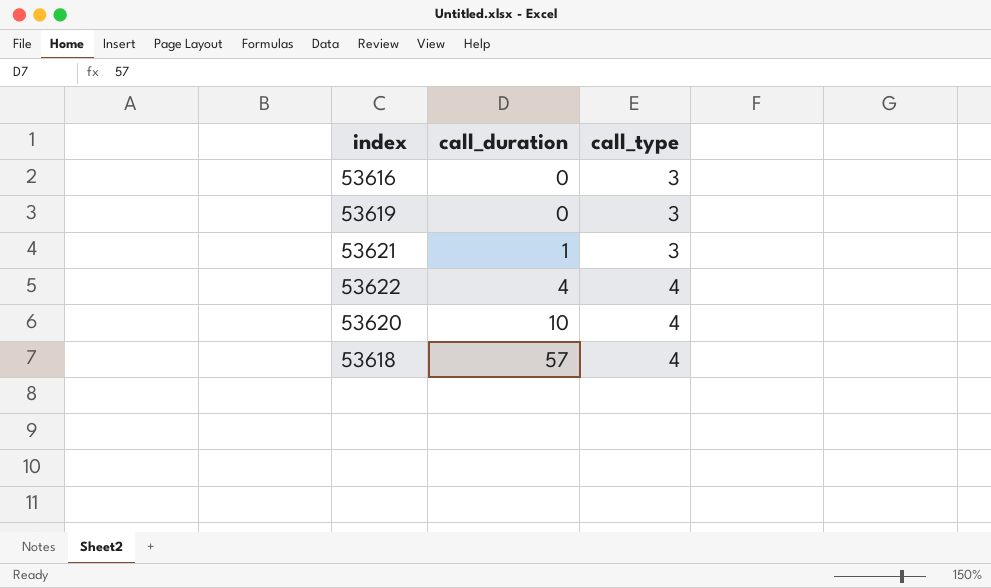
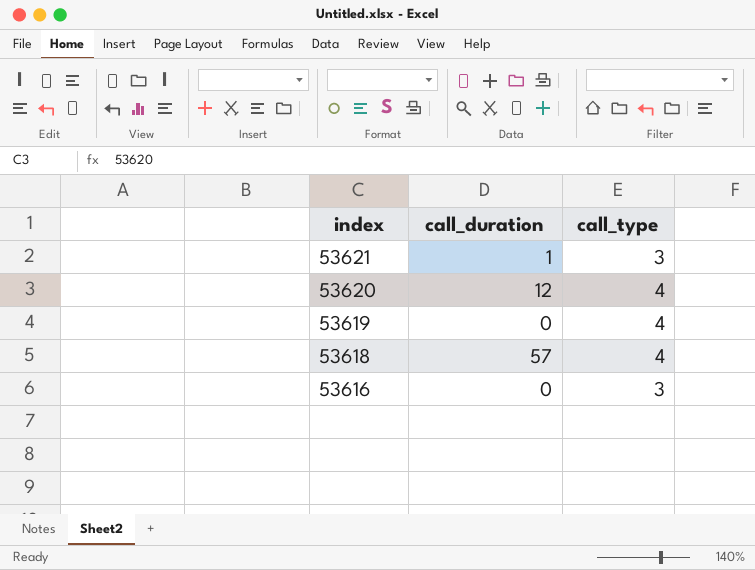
row order: call_duration ascending -> index descending
row 53622: 4 | 4 -> none
53620 | call_duration: 10 -> 12
53619 | call_type: 3 -> 4

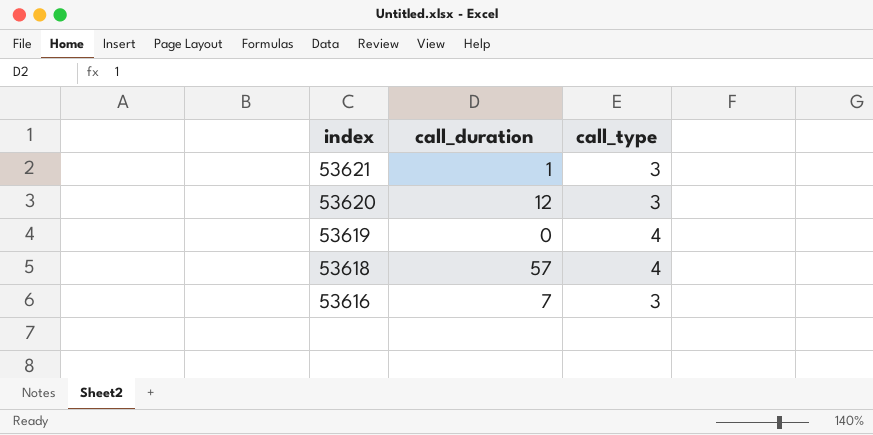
53620 | call_type: 4 -> 3
53616 | call_duration: 0 -> 7

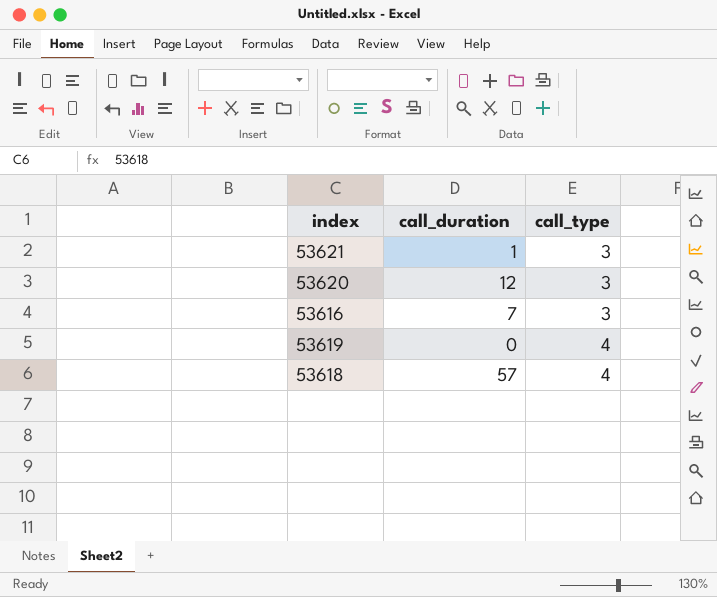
row order: index descending -> call_type ascending

